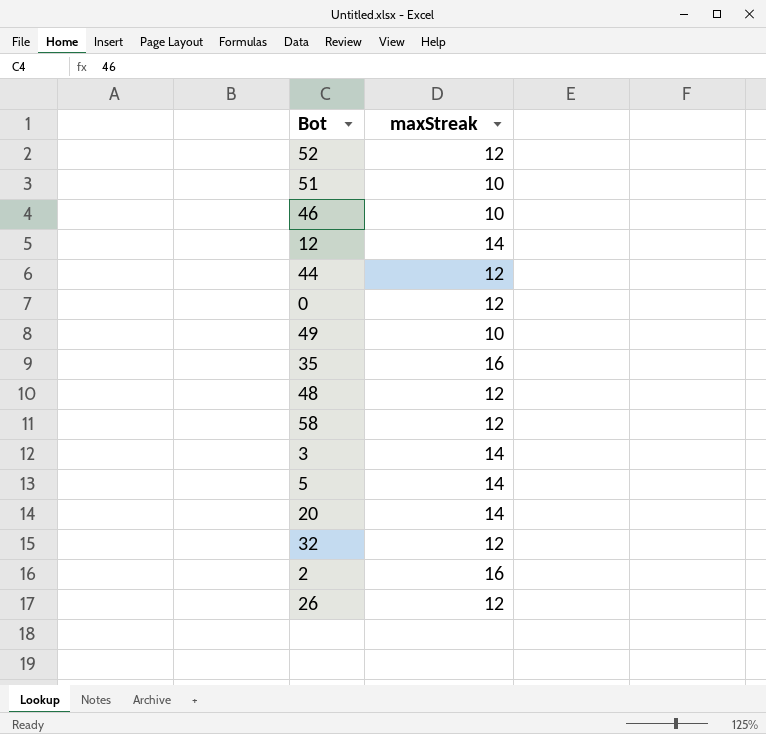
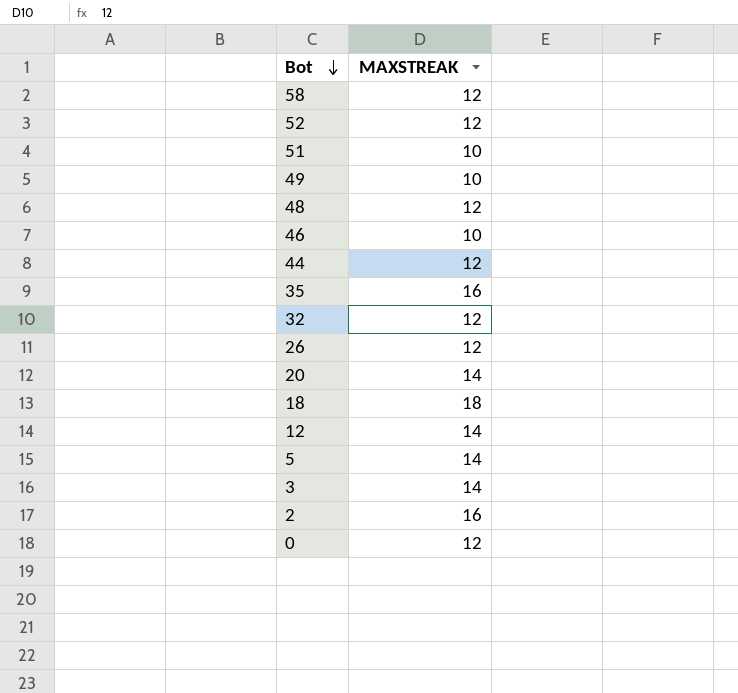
row order: none -> Bot descending
column name: maxStreak -> MAXSTREAK
row 18: none -> 18

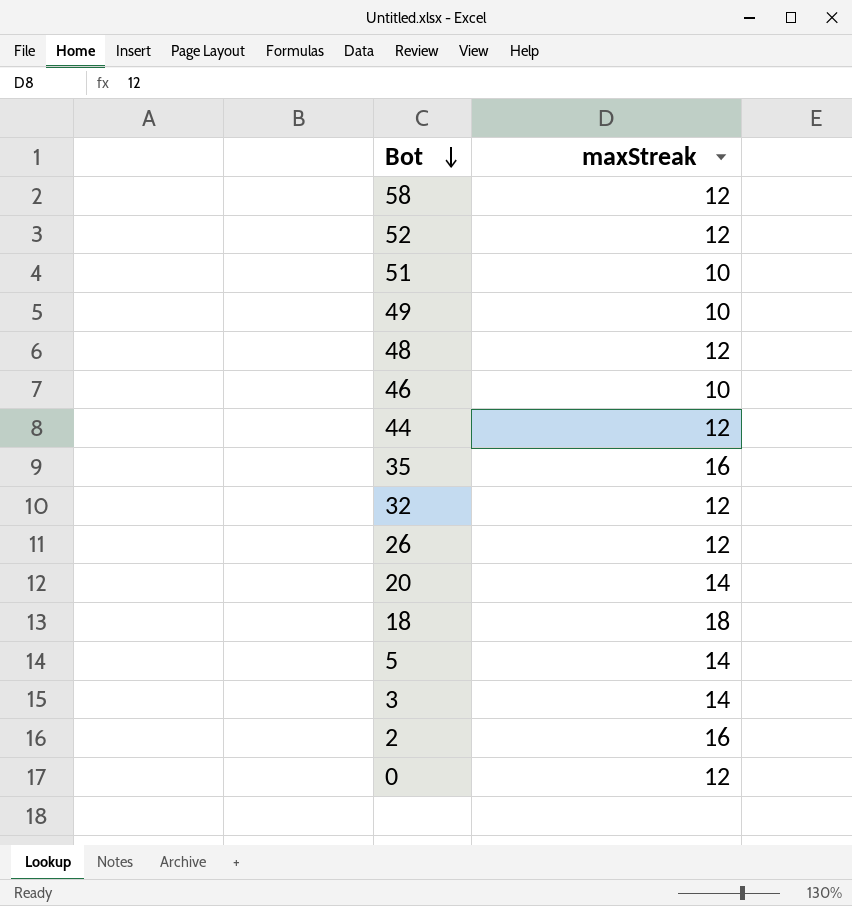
column name: MAXSTREAK -> maxStreak
row 12: 14 -> none

